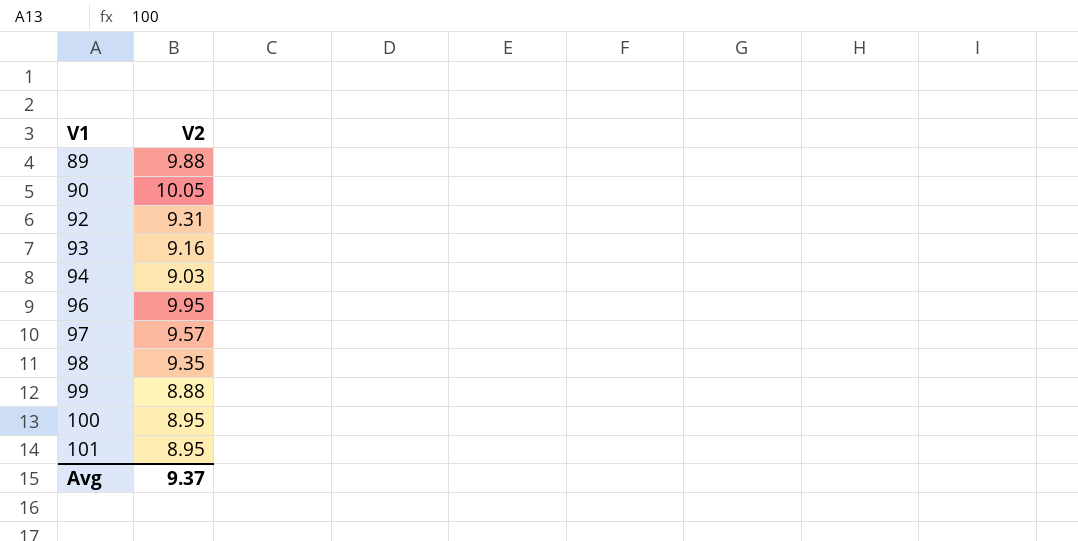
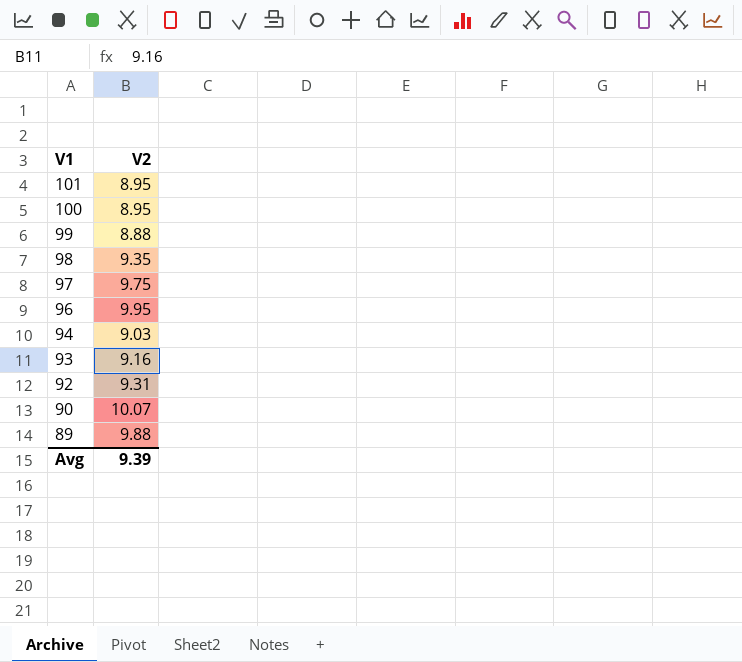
row order: V1 ascending -> V1 descending
97 | V2: 9.57 -> 9.75
90 | V2: 10.05 -> 10.07
Avg | V2: 9.37 -> 9.39

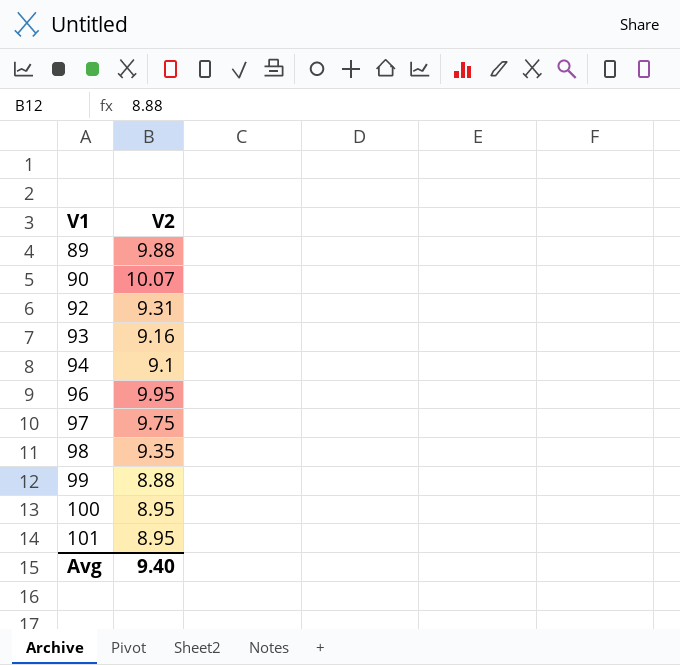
row order: V1 descending -> V1 ascending
94 | V2: 9.03 -> 9.1
Avg | V2: 9.39 -> 9.40

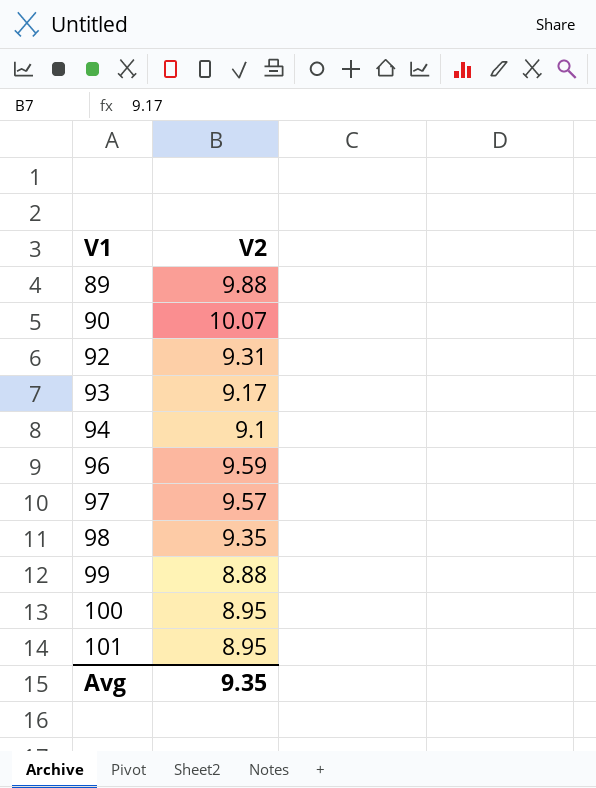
93 | V2: 9.16 -> 9.17
96 | V2: 9.95 -> 9.59
97 | V2: 9.75 -> 9.57
Avg | V2: 9.40 -> 9.35

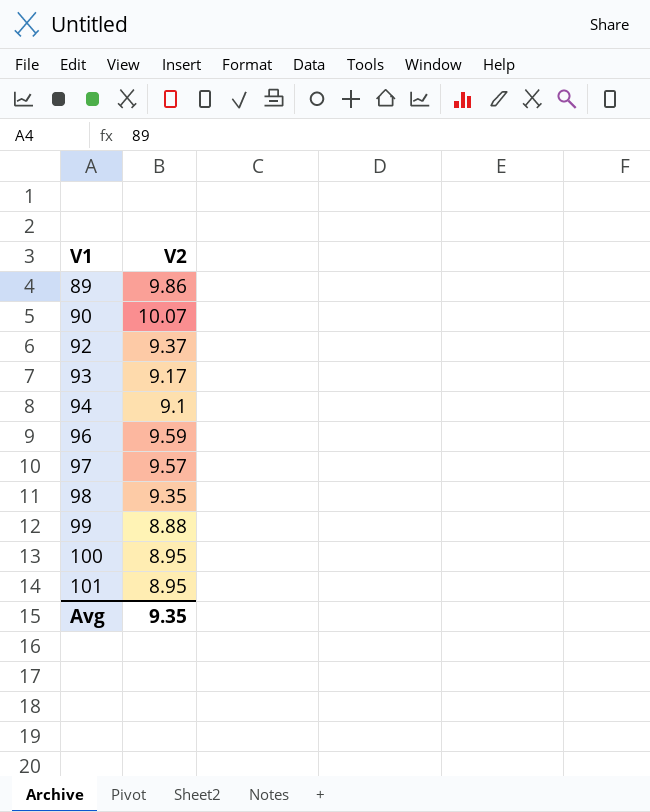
89 | V2: 9.88 -> 9.86
92 | V2: 9.31 -> 9.37

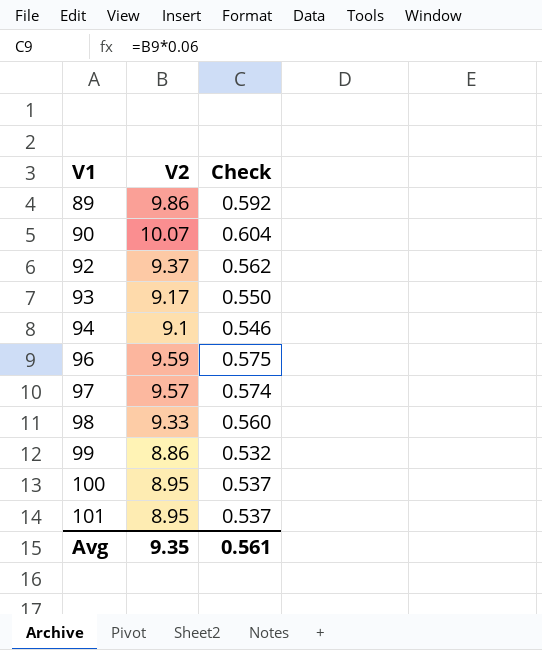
column Check | formula: none -> [V2] * 0.06
98 | V2: 9.35 -> 9.33
99 | V2: 8.88 -> 8.86

